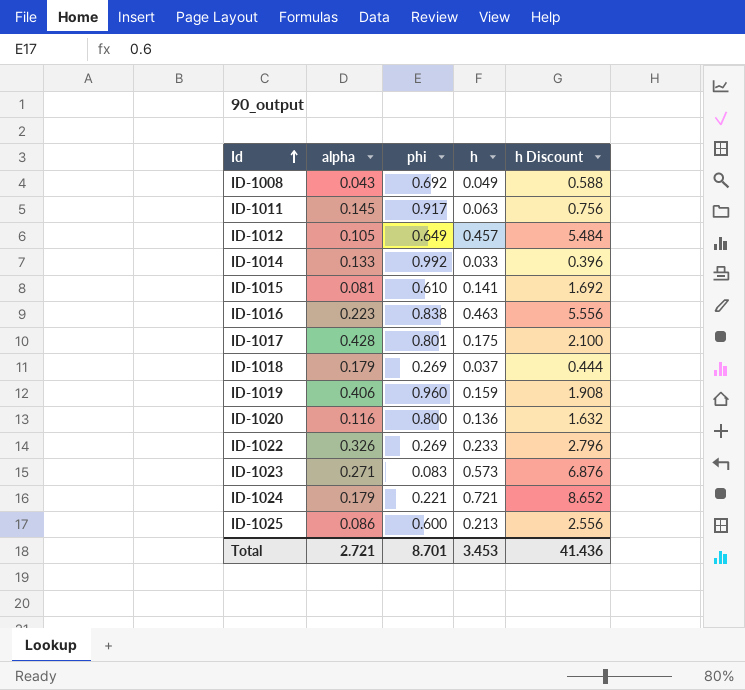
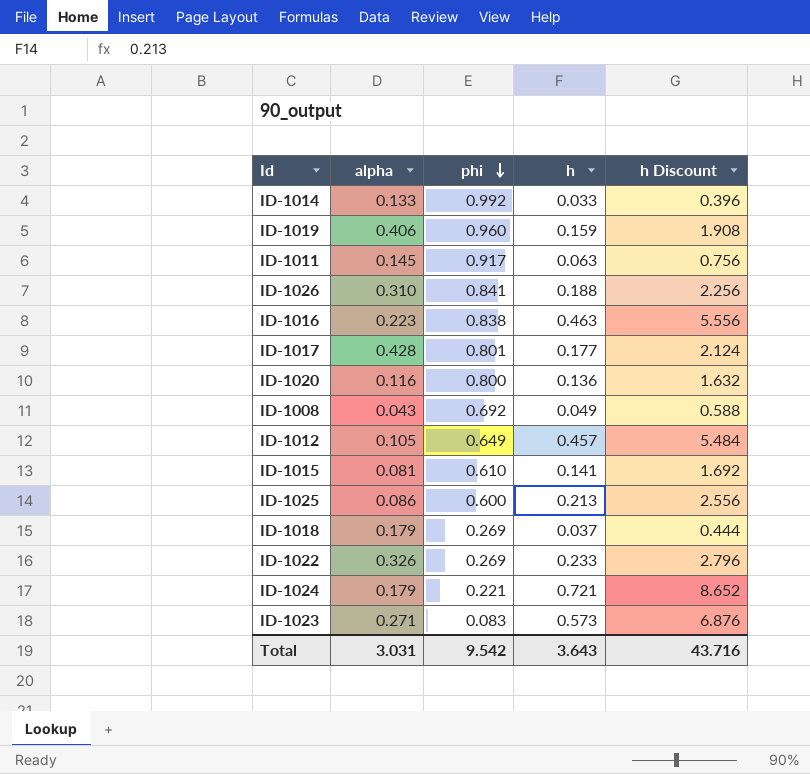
row order: Id ascending -> phi descending
row ID-1026: none -> 0.310 | 0.841 | 0.188 | 2.256
ID-1017 | h: 0.175 -> 0.177
ID-1017 | h Discount: 2.100 -> 2.124
Total | alpha: 2.721 -> 3.031
Total | phi: 8.701 -> 9.542
Total | h: 3.453 -> 3.643
Total | h Discount: 41.436 -> 43.716

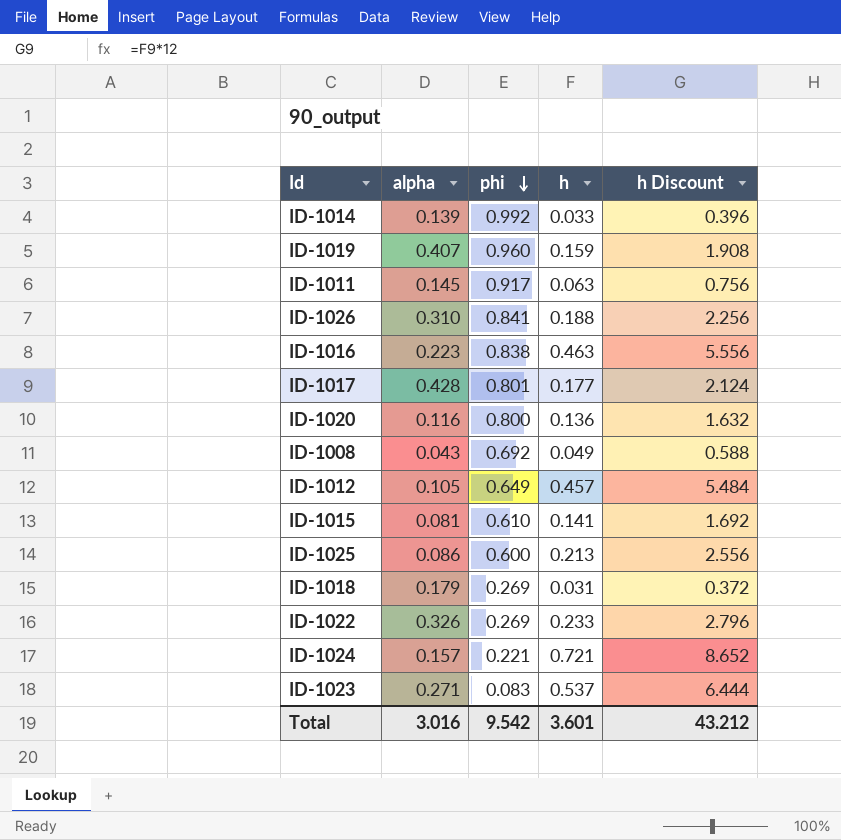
ID-1014 | alpha: 0.133 -> 0.139
ID-1019 | alpha: 0.406 -> 0.407
ID-1018 | h: 0.037 -> 0.031
ID-1018 | h Discount: 0.444 -> 0.372
ID-1024 | alpha: 0.179 -> 0.157
ID-1023 | h: 0.573 -> 0.537
ID-1023 | h Discount: 6.876 -> 6.444
Total | alpha: 3.031 -> 3.016
Total | h: 3.643 -> 3.601
Total | h Discount: 43.716 -> 43.212

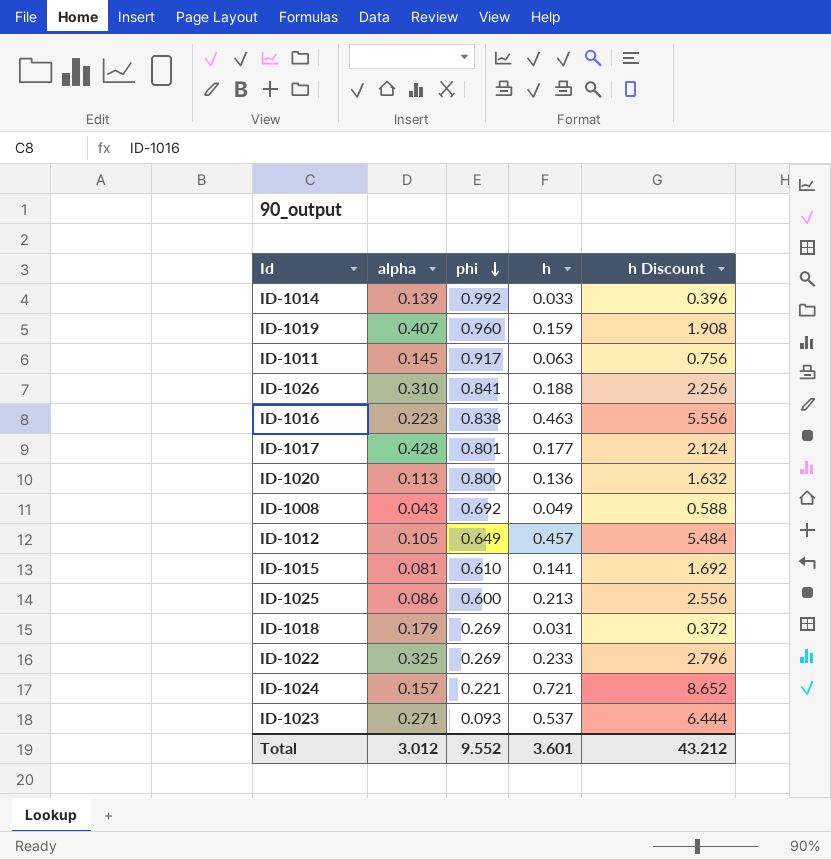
ID-1020 | alpha: 0.116 -> 0.113
ID-1022 | alpha: 0.326 -> 0.325
ID-1023 | phi: 0.083 -> 0.093
Total | alpha: 3.016 -> 3.012
Total | phi: 9.542 -> 9.552

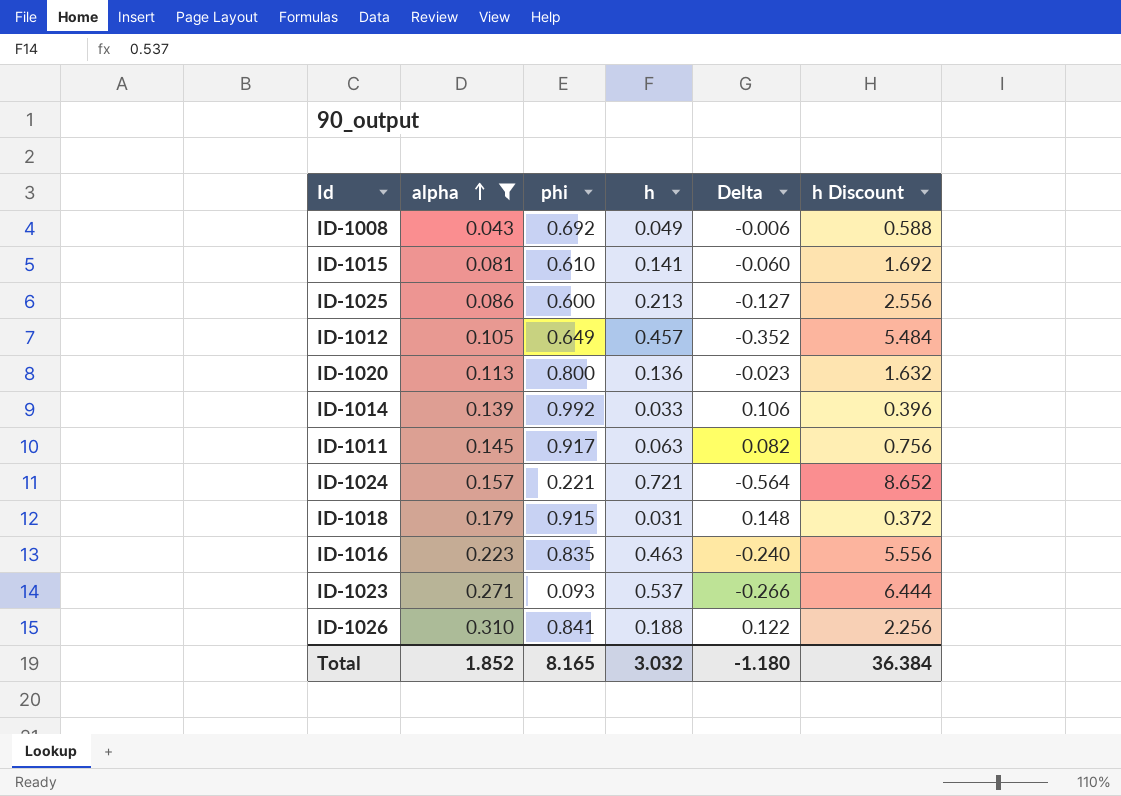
filter: none -> alpha <= 0.310
row order: phi descending -> alpha ascending
column Delta | formula: none -> [alpha] - [h]
ID-1018 | phi: 0.269 -> 0.915
ID-1016 | phi: 0.838 -> 0.835
Total | alpha: 3.012 -> 1.852
Total | phi: 9.552 -> 8.165
Total | h: 3.601 -> 3.032
Total | h Discount: 43.212 -> 36.384

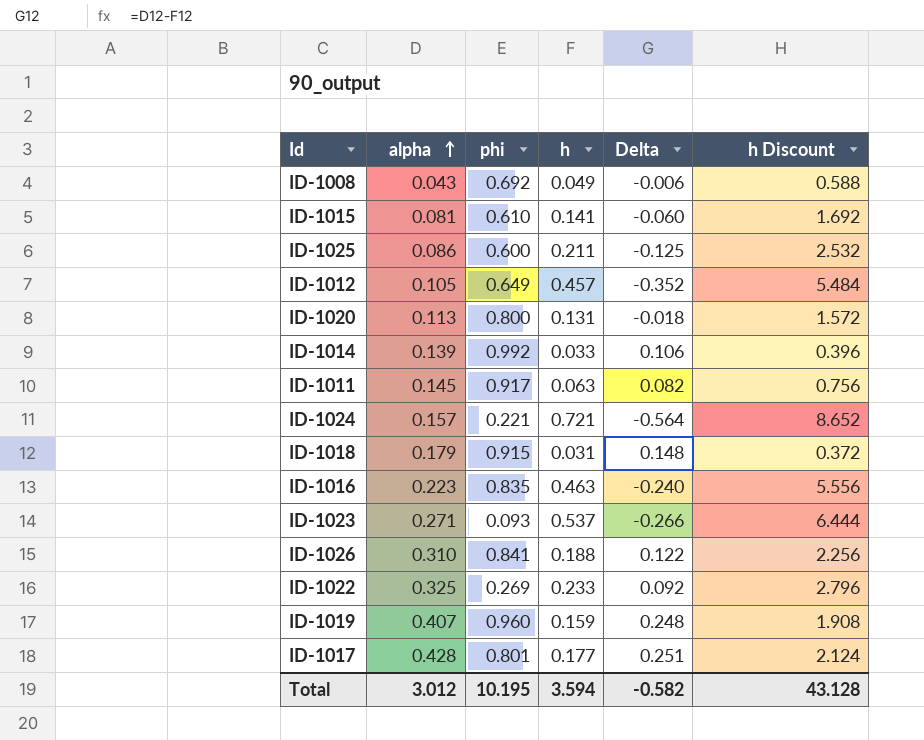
filter: alpha <= 0.310 -> none
ID-1025 | h: 0.213 -> 0.211
ID-1025 | Delta: -0.127 -> -0.125
ID-1025 | h Discount: 2.556 -> 2.532
ID-1020 | h: 0.136 -> 0.131
ID-1020 | Delta: -0.023 -> -0.018
ID-1020 | h Discount: 1.632 -> 1.572
Total | alpha: 1.852 -> 3.012
Total | phi: 8.165 -> 10.195
Total | h: 3.032 -> 3.594
Total | Delta: -1.180 -> -0.582
Total | h Discount: 36.384 -> 43.128

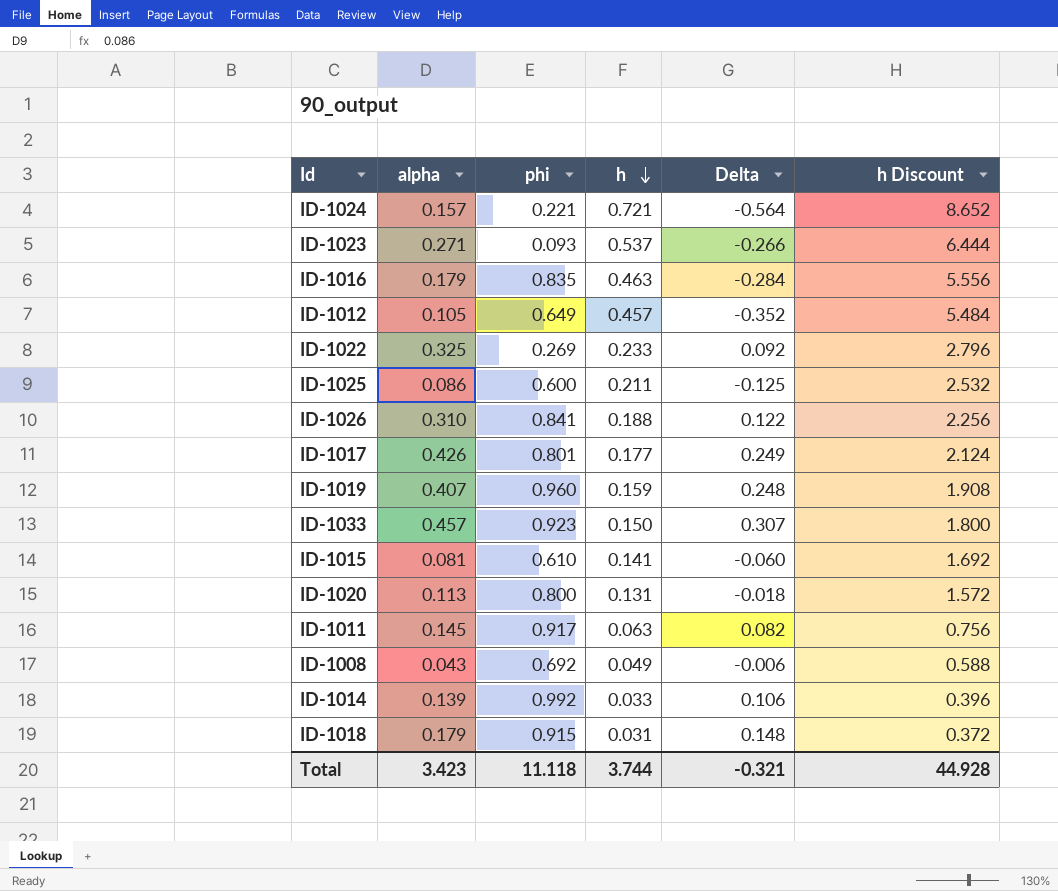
row order: alpha ascending -> h descending
ID-1016 | alpha: 0.223 -> 0.179
ID-1016 | Delta: -0.240 -> -0.284
ID-1017 | alpha: 0.428 -> 0.426
ID-1017 | Delta: 0.251 -> 0.249
row ID-1033: none -> 0.457 | 0.923 | 0.150 | 0.307 | 1.800
Total | alpha: 3.012 -> 3.423
Total | phi: 10.195 -> 11.118
Total | h: 3.594 -> 3.744
Total | Delta: -0.582 -> -0.321
Total | h Discount: 43.128 -> 44.928

